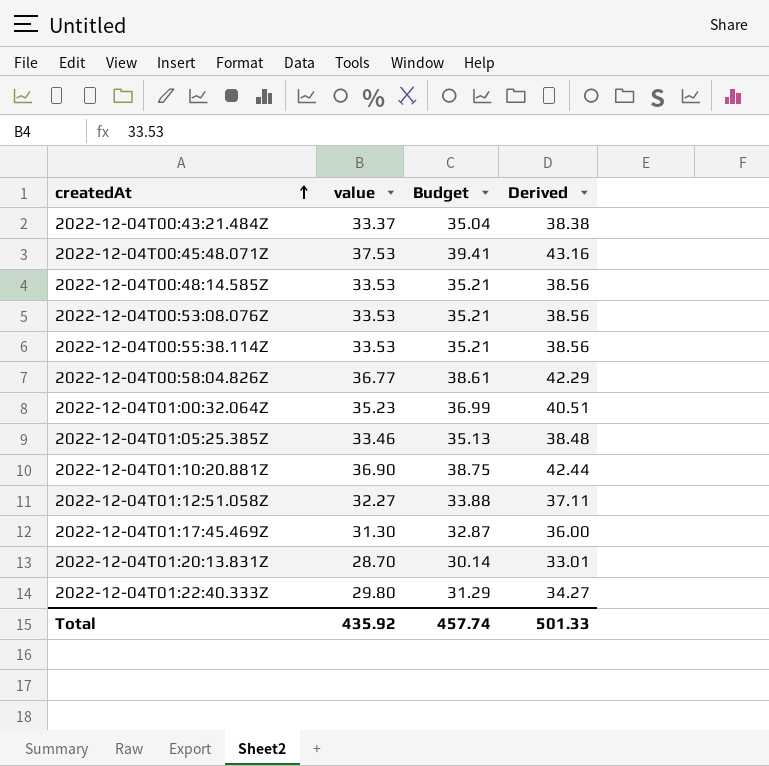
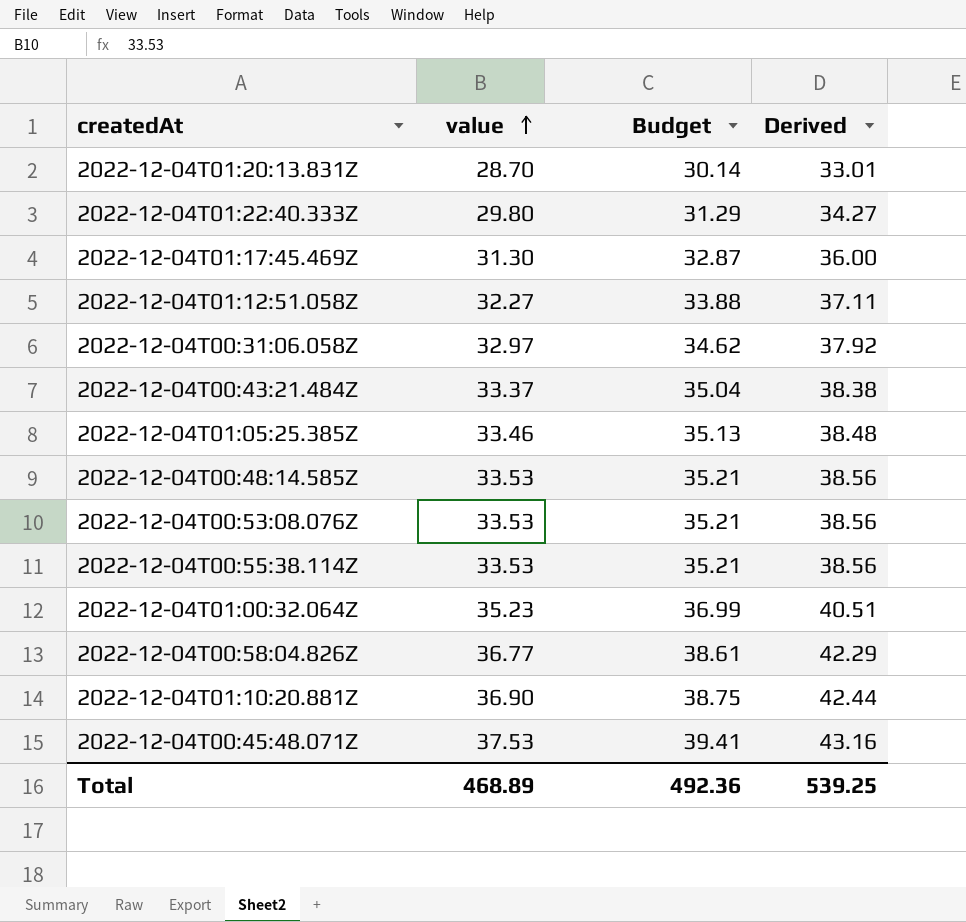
row order: createdAt ascending -> value ascending
row 2022-12-04T00:31:06.058Z: none -> 32.97 | 34.62 | 37.92
Total | value: 435.92 -> 468.89
Total | Budget: 457.74 -> 492.36
Total | Derived: 501.33 -> 539.25

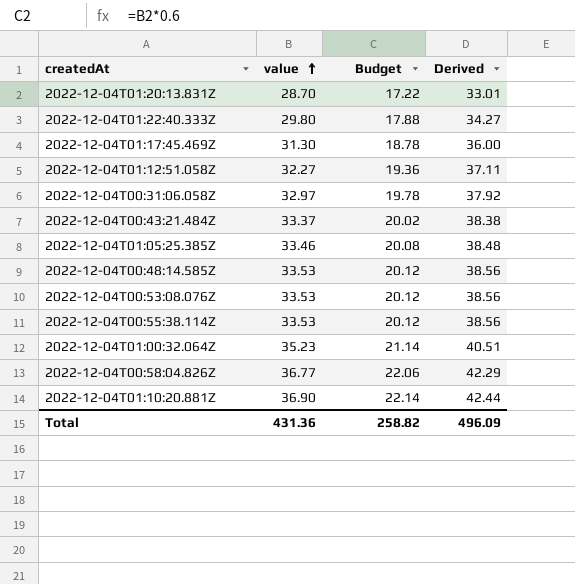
column Budget | formula: [value] * 1.05 -> [value] * 0.6
row 2022-12-04T00:45:48.071Z: 37.53 | 39.41 | 43.16 -> none
Total | value: 468.89 -> 431.36
Total | Budget: 492.36 -> 258.82
Total | Derived: 539.25 -> 496.09

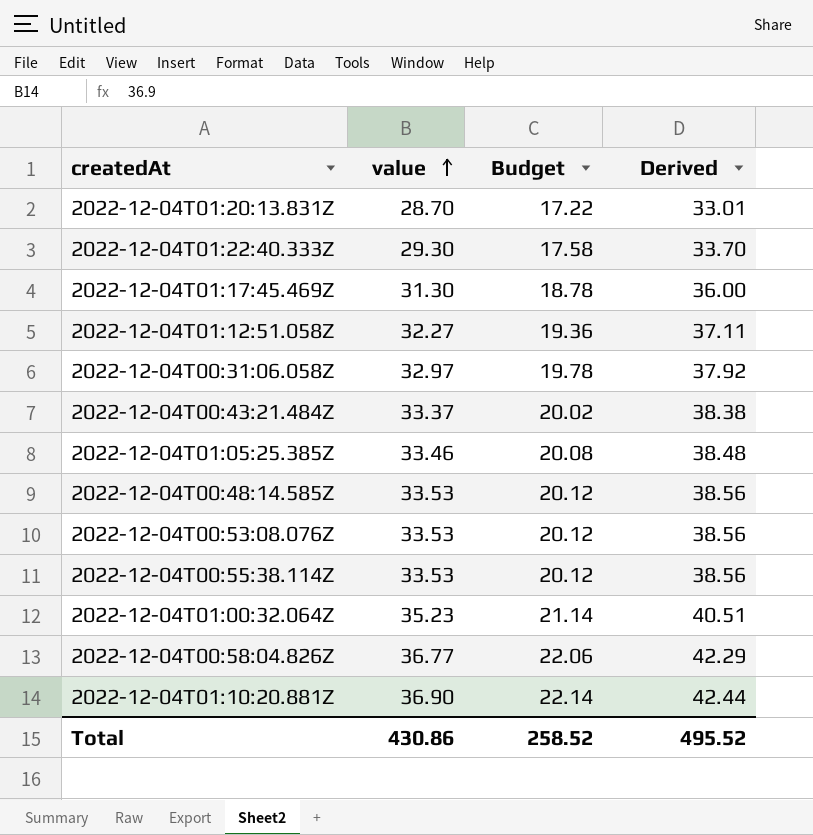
2022-12-04T01:22:40.333Z | value: 29.80 -> 29.30
2022-12-04T01:22:40.333Z | Budget: 17.88 -> 17.58
2022-12-04T01:22:40.333Z | Derived: 34.27 -> 33.70
Total | value: 431.36 -> 430.86
Total | Budget: 258.82 -> 258.52
Total | Derived: 496.09 -> 495.52

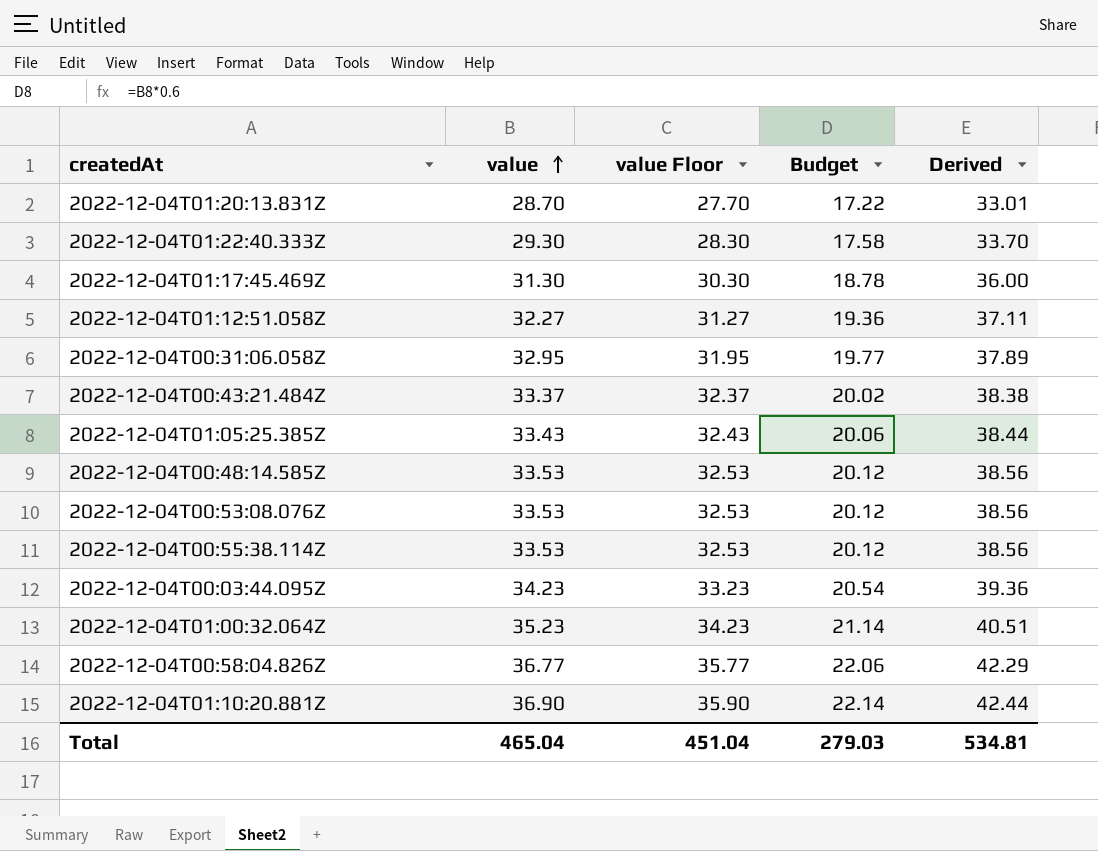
column value Floor | formula: none -> [value] - 1
2022-12-04T00:31:06.058Z | value: 32.97 -> 32.95
2022-12-04T00:31:06.058Z | Budget: 19.78 -> 19.77
2022-12-04T00:31:06.058Z | Derived: 37.92 -> 37.89
2022-12-04T01:05:25.385Z | value: 33.46 -> 33.43
2022-12-04T01:05:25.385Z | Budget: 20.08 -> 20.06
2022-12-04T01:05:25.385Z | Derived: 38.48 -> 38.44
row 2022-12-04T00:03:44.095Z: none -> 34.23 | 33.23 | 20.54 | 39.36
Total | value: 430.86 -> 465.04
Total | Budget: 258.52 -> 279.03
Total | Derived: 495.52 -> 534.81

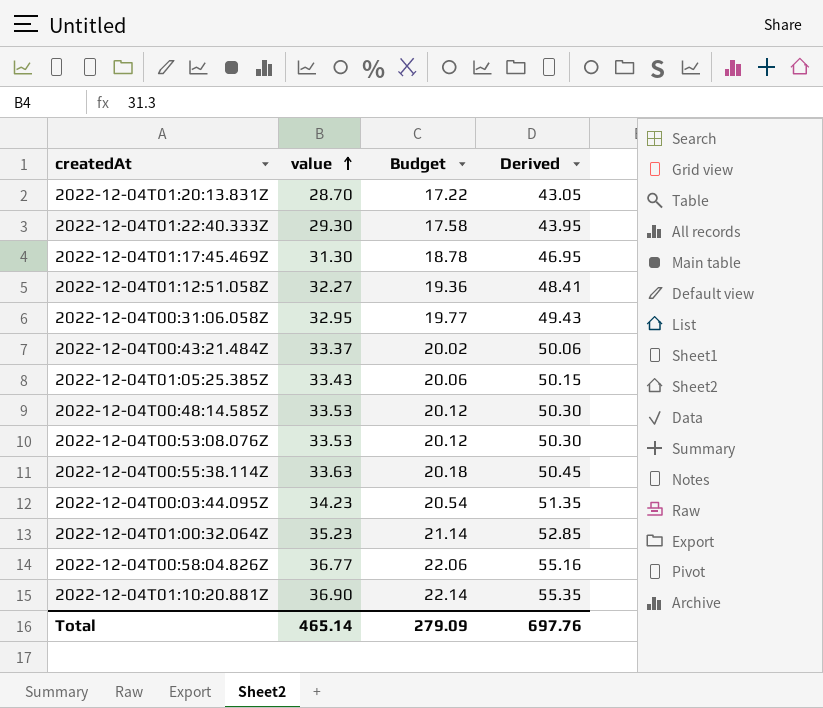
column value Floor | formula: [value] - 1 -> none
column Derived | formula: [value] * 1.15 -> [value] * 1.5
2022-12-04T00:55:38.114Z | value: 33.53 -> 33.63
2022-12-04T00:55:38.114Z | Budget: 20.12 -> 20.18
Total | value: 465.04 -> 465.14
Total | Budget: 279.03 -> 279.09
Total | Derived: 534.81 -> 697.76

